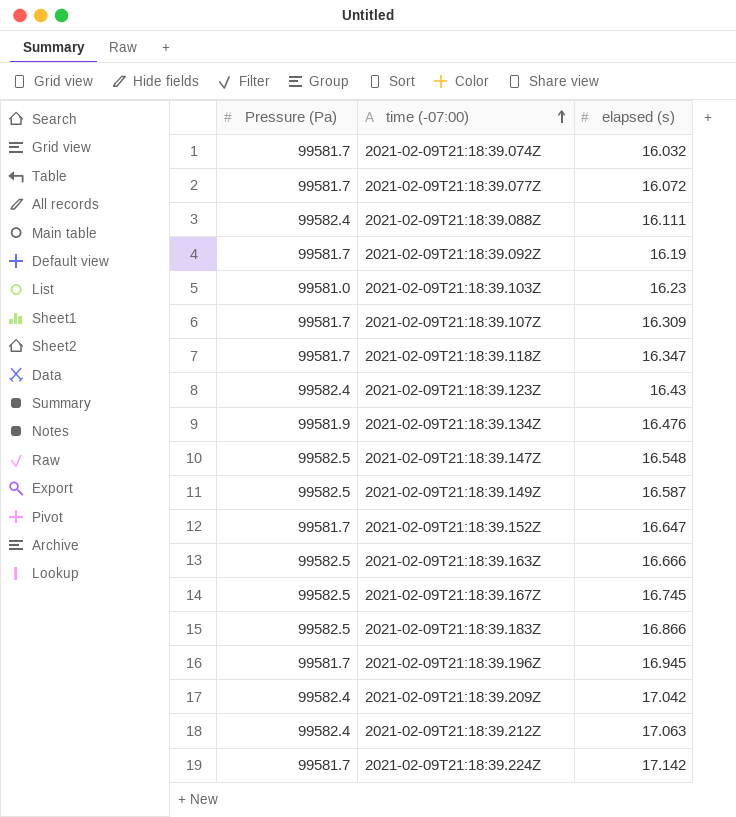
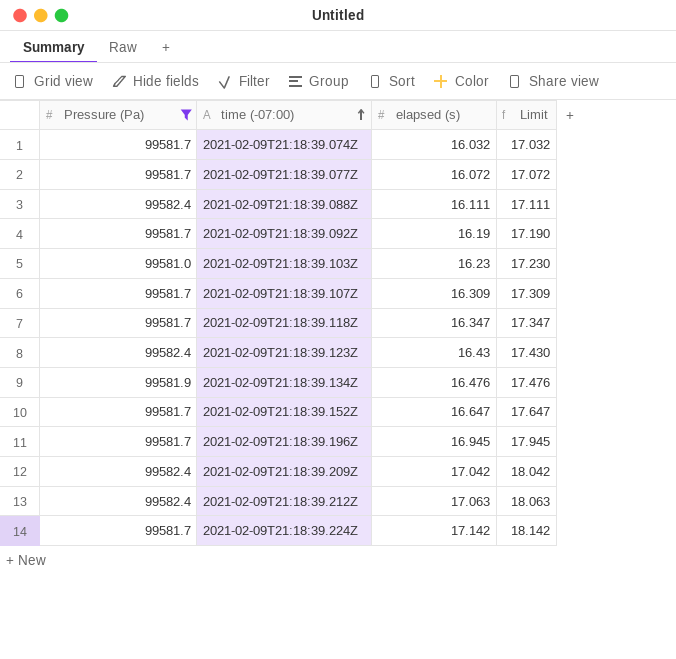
filter: none -> Pressure (Pa) != 99582.5
column Limit | formula: none -> [elapsed (s)] + 1

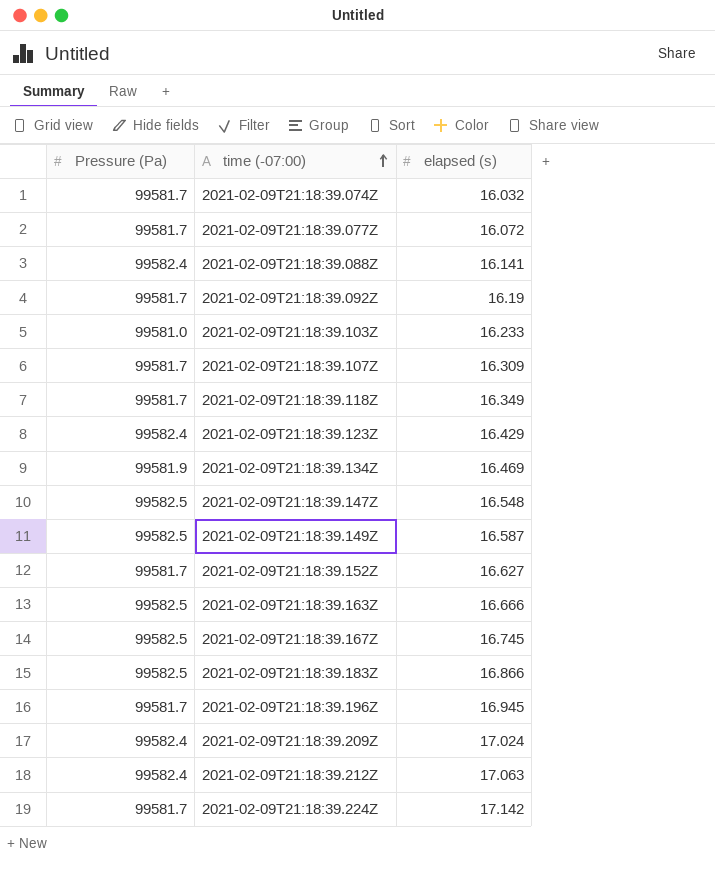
filter: Pressure (Pa) != 99582.5 -> none
column Limit | formula: [elapsed (s)] + 1 -> none
2021-02-09T21:18:39.088Z | elapsed (s): 16.111 -> 16.141
2021-02-09T21:18:39.103Z | elapsed (s): 16.23 -> 16.233
2021-02-09T21:18:39.118Z | elapsed (s): 16.347 -> 16.349
2021-02-09T21:18:39.123Z | elapsed (s): 16.43 -> 16.429
2021-02-09T21:18:39.134Z | elapsed (s): 16.476 -> 16.469
2021-02-09T21:18:39.152Z | elapsed (s): 16.647 -> 16.627
2021-02-09T21:18:39.209Z | elapsed (s): 17.042 -> 17.024

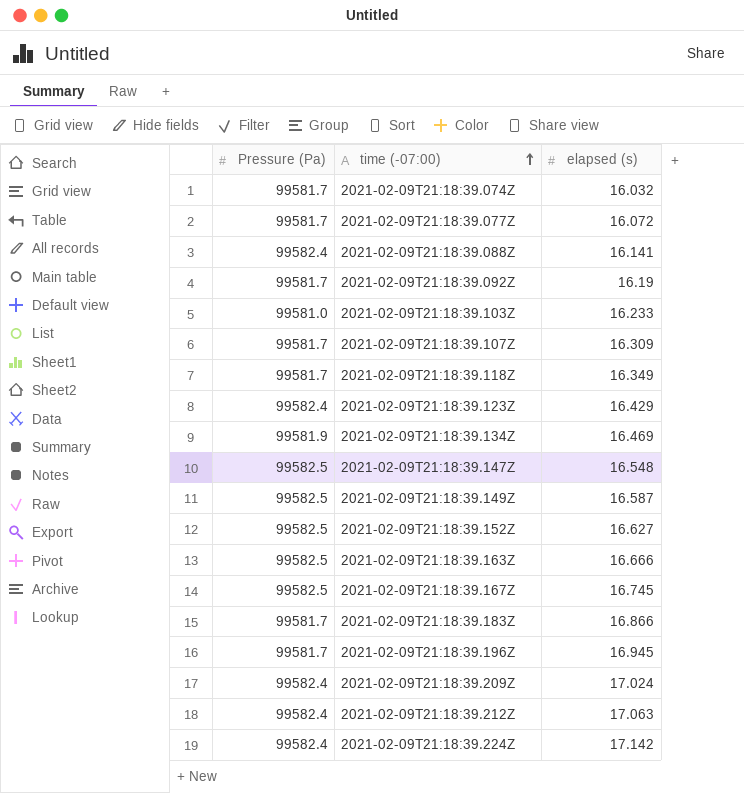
2021-02-09T21:18:39.152Z | Pressure (Pa): 99581.7 -> 99582.5
2021-02-09T21:18:39.183Z | Pressure (Pa): 99582.5 -> 99581.7
2021-02-09T21:18:39.224Z | Pressure (Pa): 99581.7 -> 99582.4

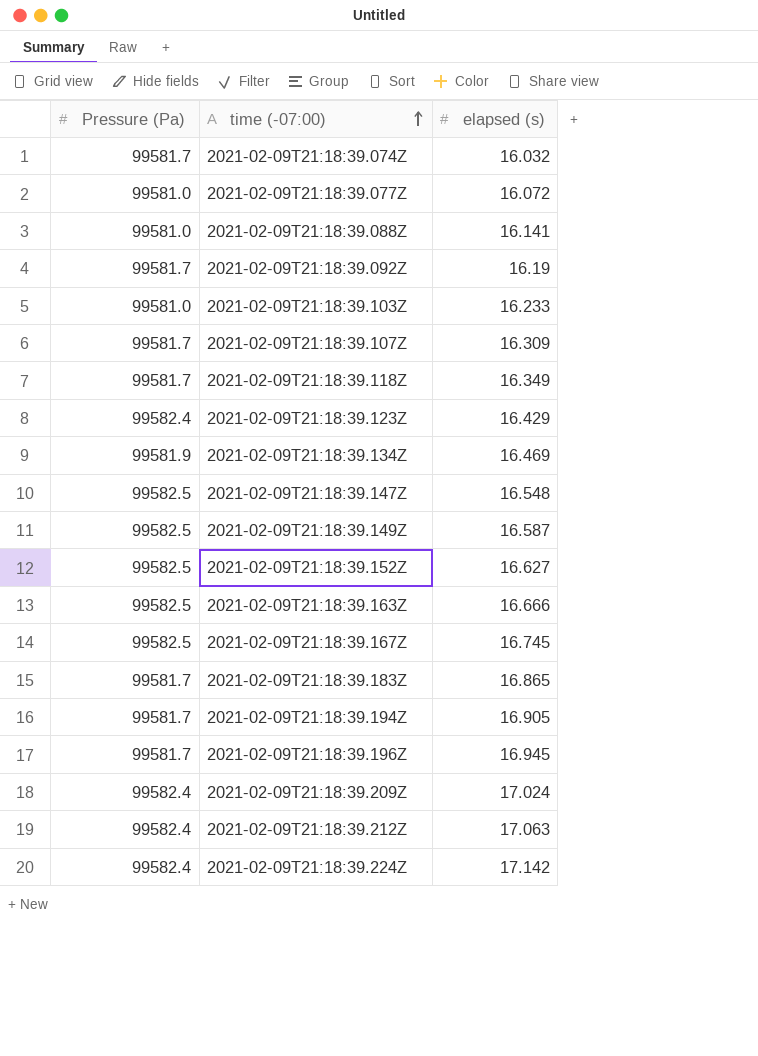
2021-02-09T21:18:39.077Z | Pressure (Pa): 99581.7 -> 99581.0
2021-02-09T21:18:39.088Z | Pressure (Pa): 99582.4 -> 99581.0
2021-02-09T21:18:39.183Z | elapsed (s): 16.866 -> 16.865
row 2021-02-09T21:18:39.194Z: none -> 99581.7 | 16.905

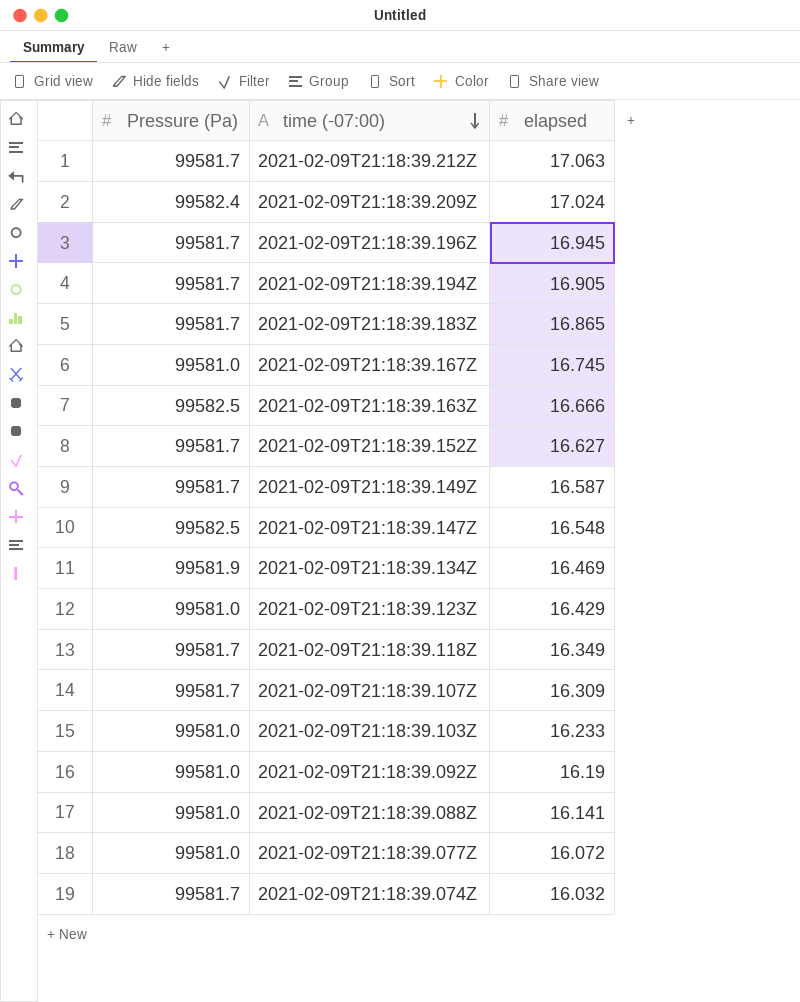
row order: time (-07:00) ascending -> time (-07:00) descending
column name: elapsed (s) -> elapsed
row 2021-02-09T21:18:39.224Z: 99582.4 | 17.142 -> none
2021-02-09T21:18:39.212Z | Pressure (Pa): 99582.4 -> 99581.7
2021-02-09T21:18:39.167Z | Pressure (Pa): 99582.5 -> 99581.0
2021-02-09T21:18:39.152Z | Pressure (Pa): 99582.5 -> 99581.7
2021-02-09T21:18:39.149Z | Pressure (Pa): 99582.5 -> 99581.7
2021-02-09T21:18:39.123Z | Pressure (Pa): 99582.4 -> 99581.0
2021-02-09T21:18:39.092Z | Pressure (Pa): 99581.7 -> 99581.0

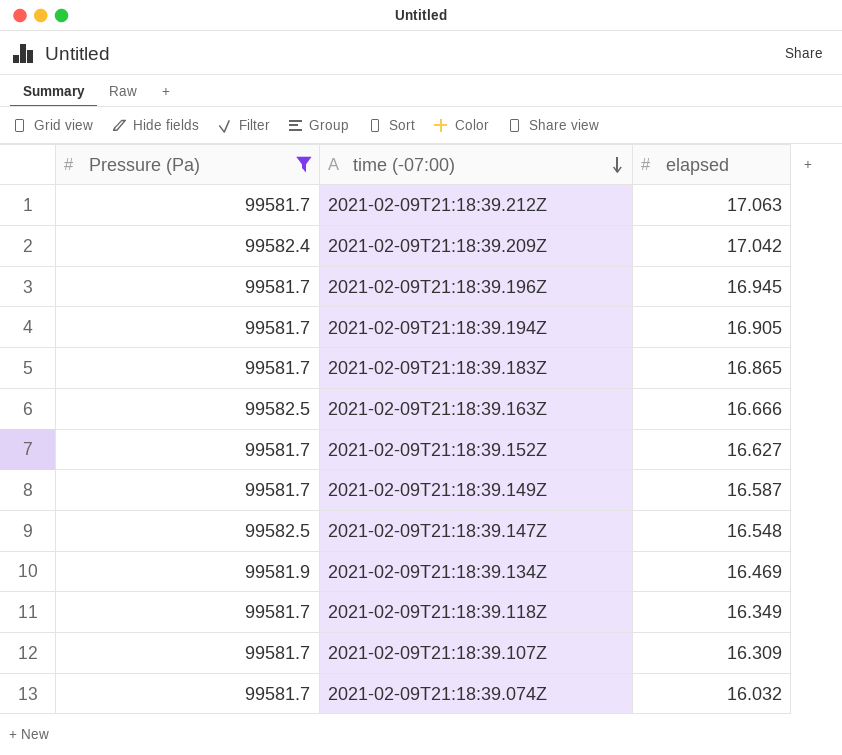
filter: none -> Pressure (Pa) != 99581.0
2021-02-09T21:18:39.209Z | elapsed: 17.024 -> 17.042

